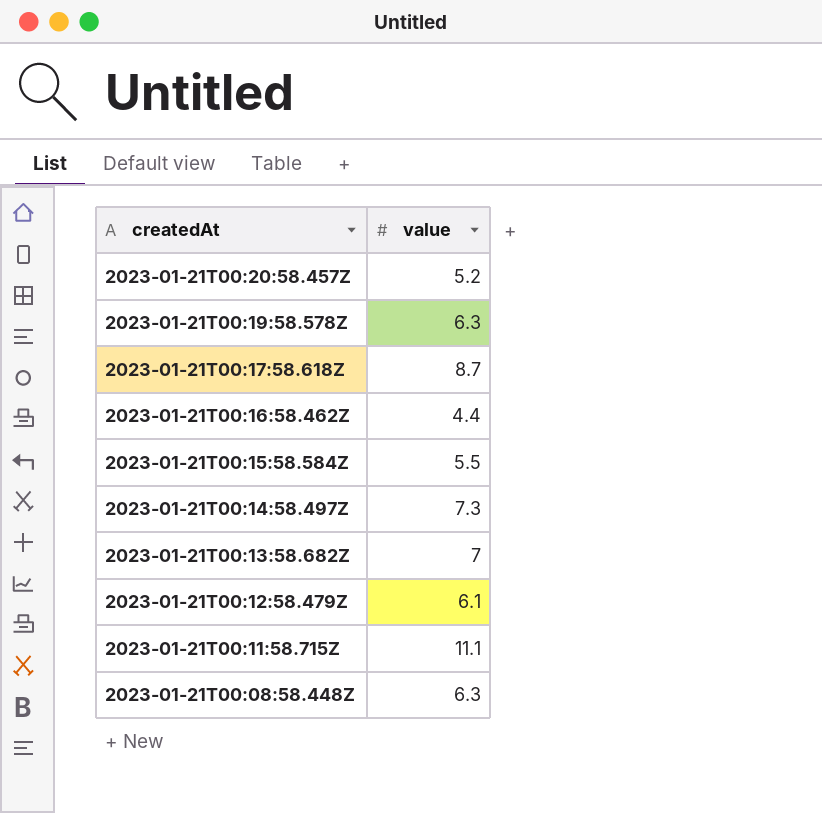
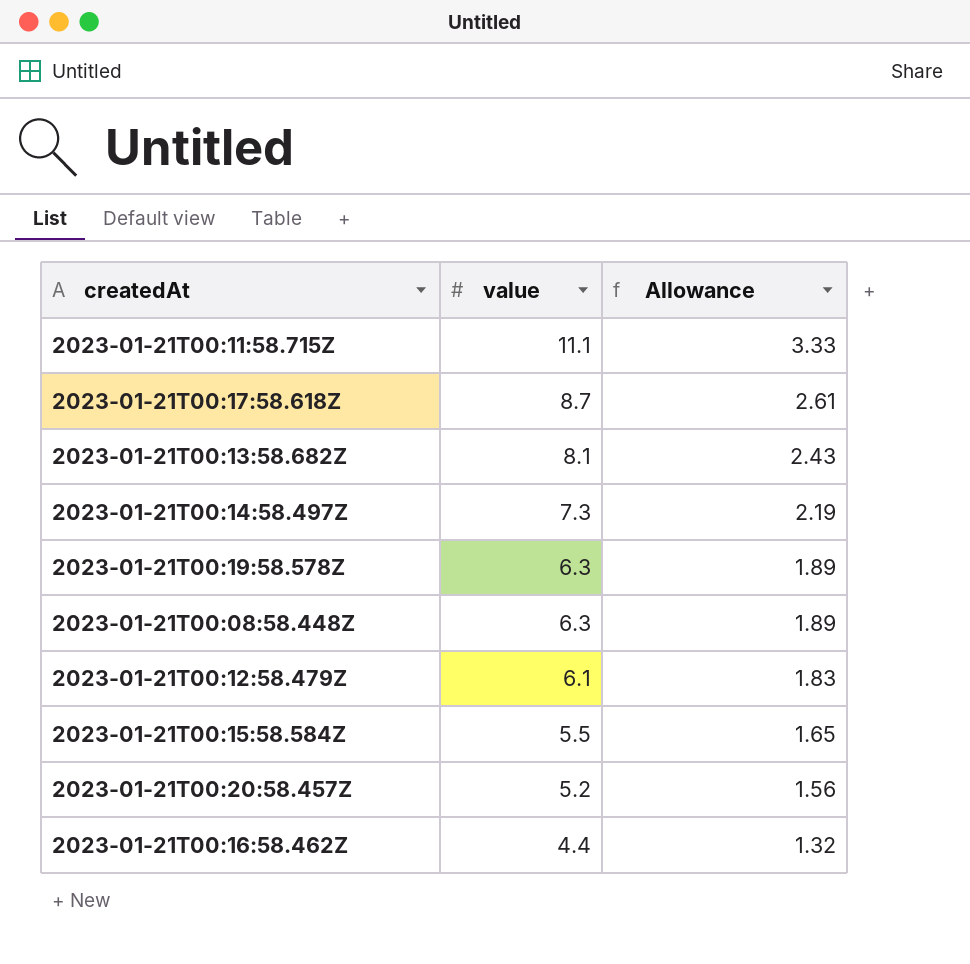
row order: createdAt descending -> value descending
column Allowance | formula: none -> [value] * 0.3
2023-01-21T00:13:58.682Z | value: 7 -> 8.1

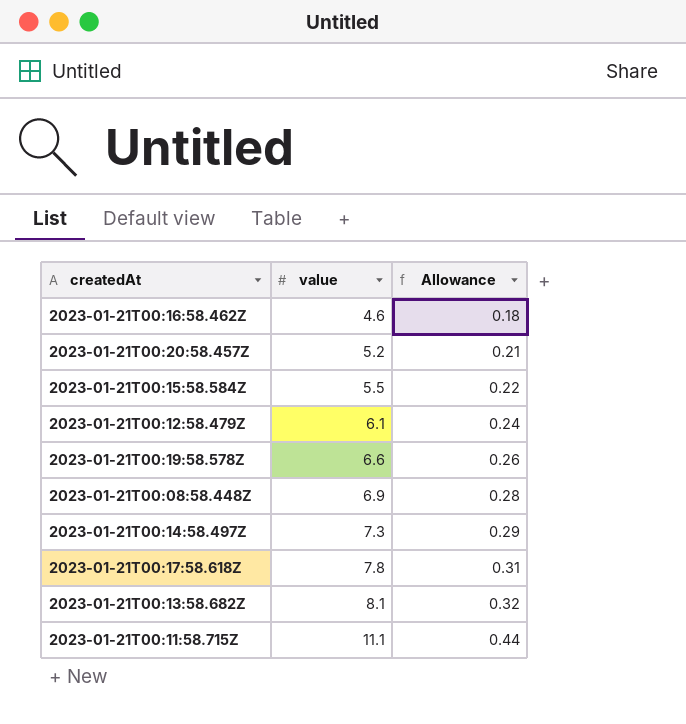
row order: value descending -> value ascending
column Allowance | formula: [value] * 0.3 -> [value] * 0.04
2023-01-21T00:16:58.462Z | value: 4.4 -> 4.6
2023-01-21T00:19:58.578Z | value: 6.3 -> 6.6
2023-01-21T00:08:58.448Z | value: 6.3 -> 6.9
2023-01-21T00:17:58.618Z | value: 8.7 -> 7.8

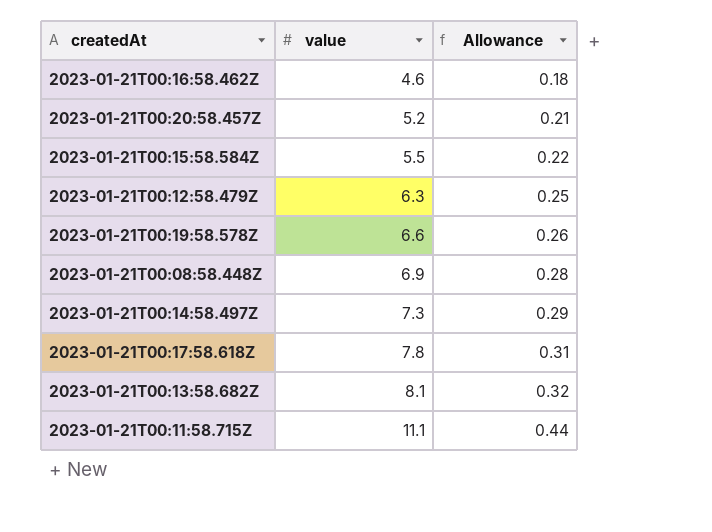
2023-01-21T00:12:58.479Z | value: 6.1 -> 6.3
2023-01-21T00:12:58.479Z | Allowance: 0.24 -> 0.25

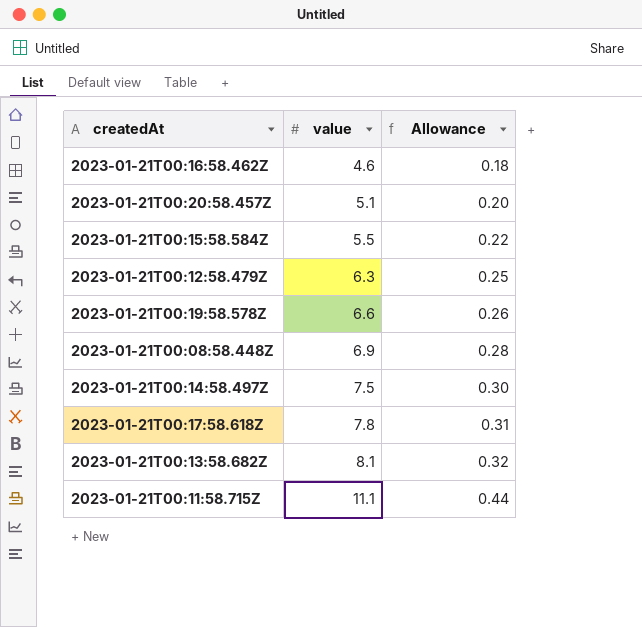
2023-01-21T00:20:58.457Z | value: 5.2 -> 5.1
2023-01-21T00:20:58.457Z | Allowance: 0.21 -> 0.20
2023-01-21T00:14:58.497Z | value: 7.3 -> 7.5
2023-01-21T00:14:58.497Z | Allowance: 0.29 -> 0.30

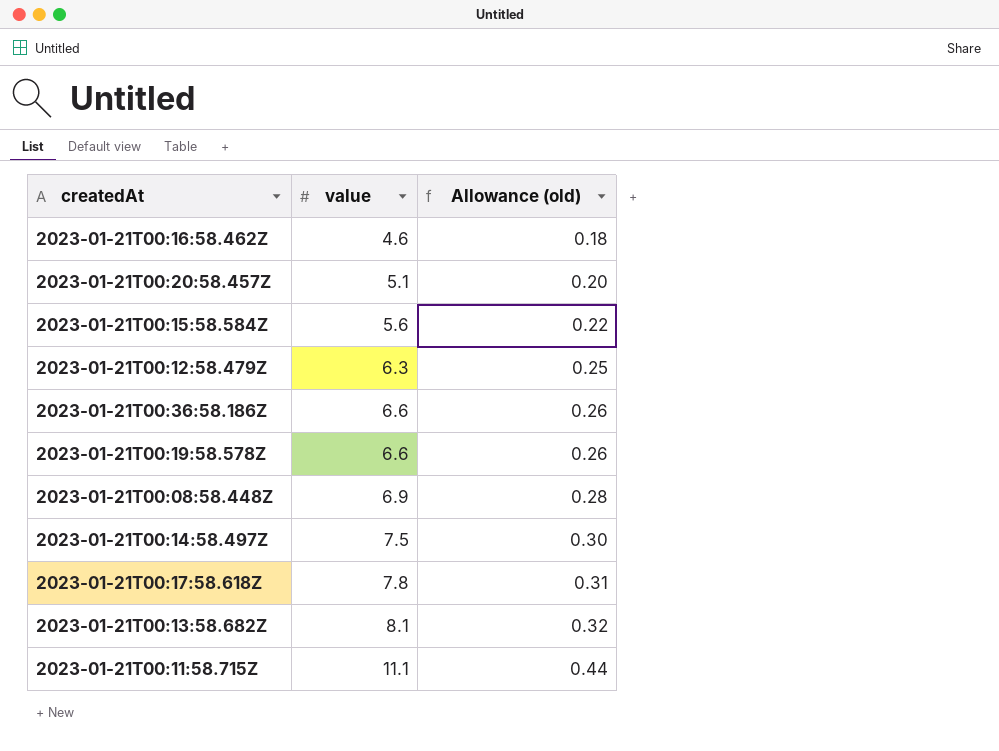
column name: Allowance -> Allowance (old)
2023-01-21T00:15:58.584Z | value: 5.5 -> 5.6
row 2023-01-21T00:36:58.186Z: none -> 6.6 | 0.26

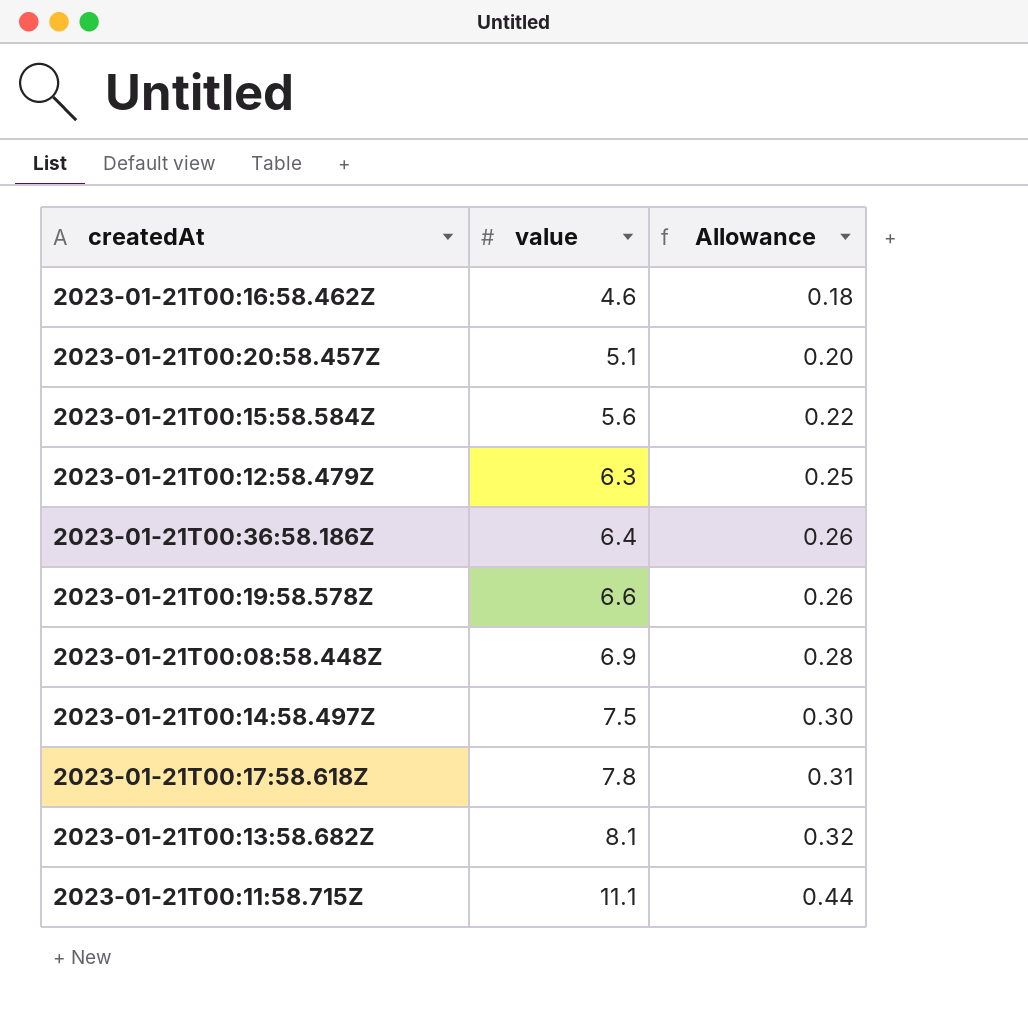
column name: Allowance (old) -> Allowance
2023-01-21T00:36:58.186Z | value: 6.6 -> 6.4

